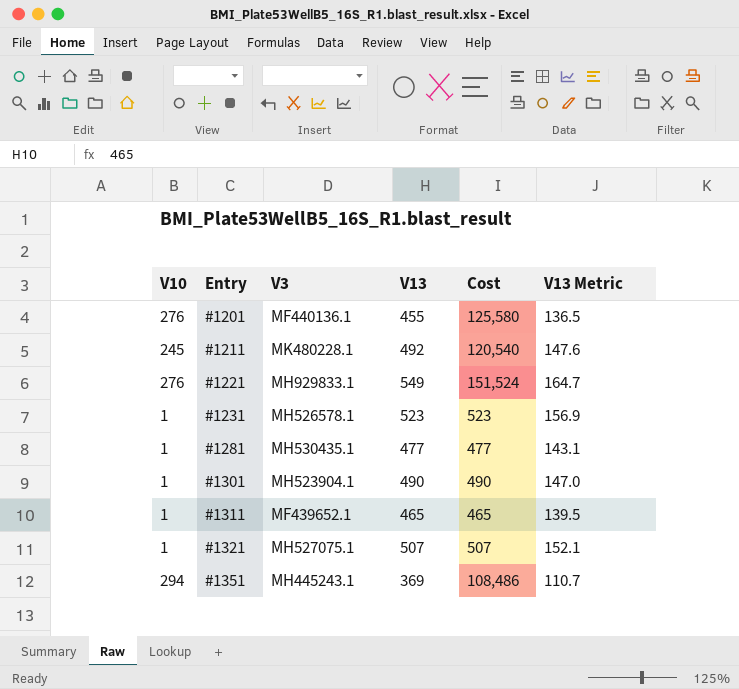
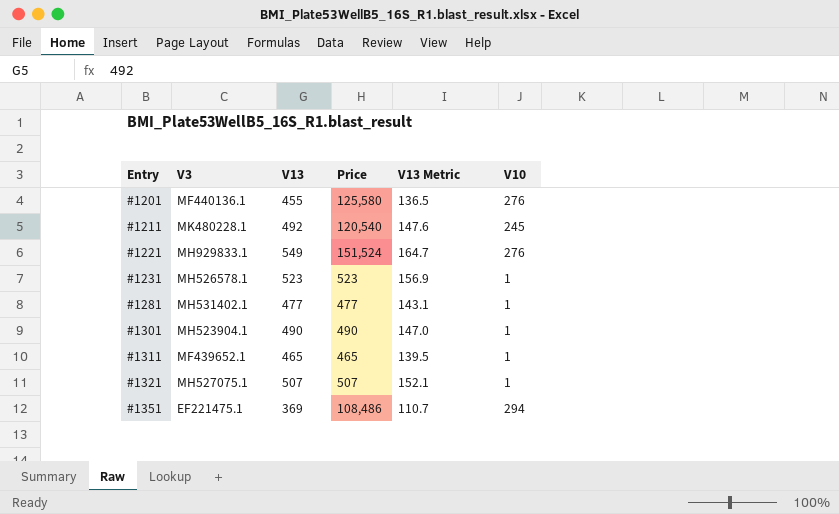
column name: Cost -> Price
column V10 | position: 1 -> 6
#1281 | V3: MH530435.1 -> MH531402.1
#1351 | V3: MH445243.1 -> EF221475.1

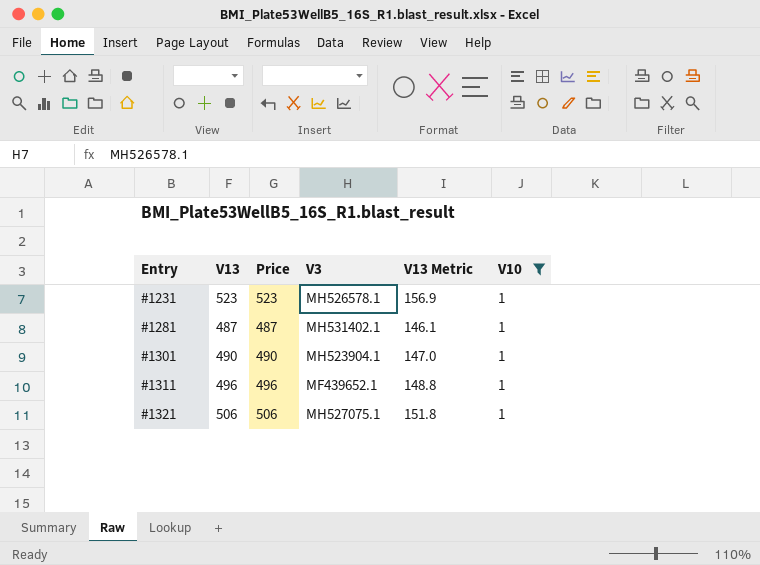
filter: none -> V10 = 1
column V3 | position: 2 -> 4
#1281 | V13: 477 -> 487
#1281 | Price: 477 -> 487
#1281 | V13 Metric: 143.1 -> 146.1
#1311 | V13: 465 -> 496
#1311 | Price: 465 -> 496
#1311 | V13 Metric: 139.5 -> 148.8
#1321 | V13: 507 -> 506
#1321 | Price: 507 -> 506
#1321 | V13 Metric: 152.1 -> 151.8

